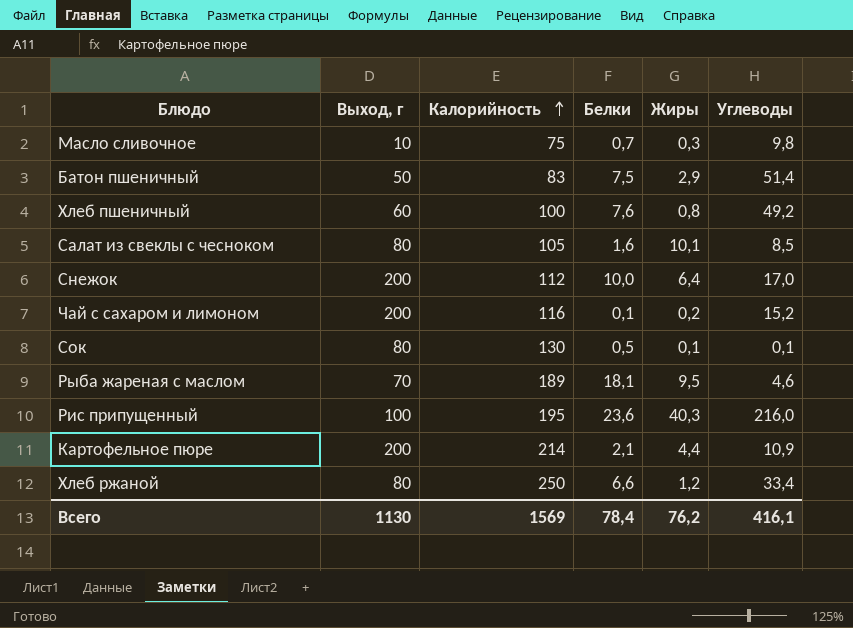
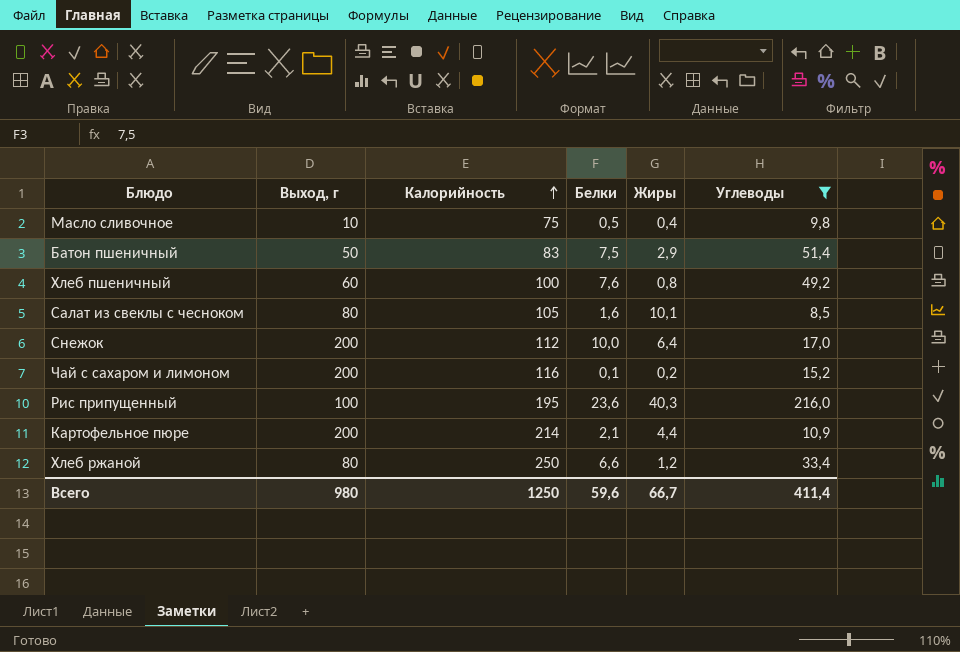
filter: none -> Углеводы >= 8,5
Масло сливочное | Белки: 0,7 -> 0,5
Масло сливочное | Жиры: 0,3 -> 0,4
Всего | Выход, г: 1130 -> 980
Всего | Калорийность: 1569 -> 1250
Всего | Белки: 78,4 -> 59,6
Всего | Жиры: 76,2 -> 66,7
Всего | Углеводы: 416,1 -> 411,4

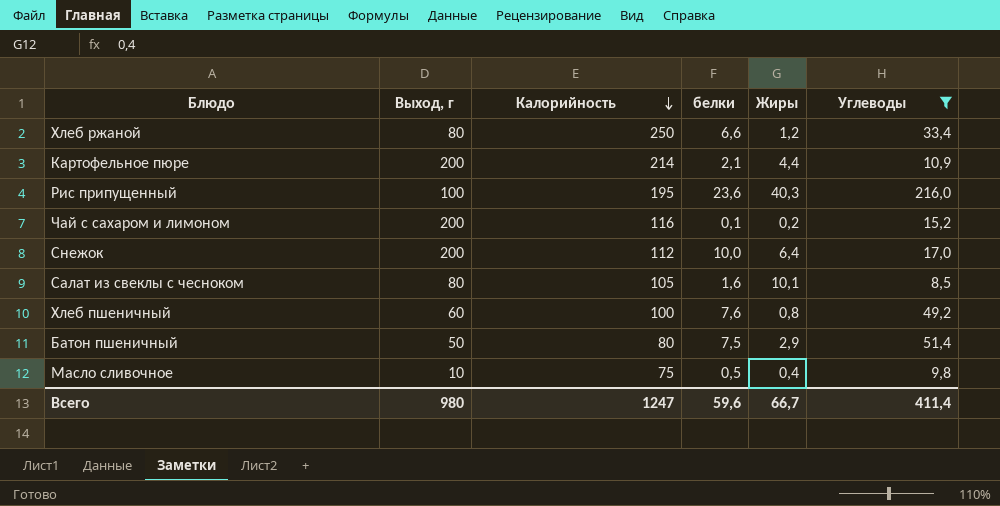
row order: Калорийность ascending -> Калорийность descending
column name: Белки -> белки
Батон пшеничный | Калорийность: 83 -> 80
Всего | Калорийность: 1250 -> 1247

